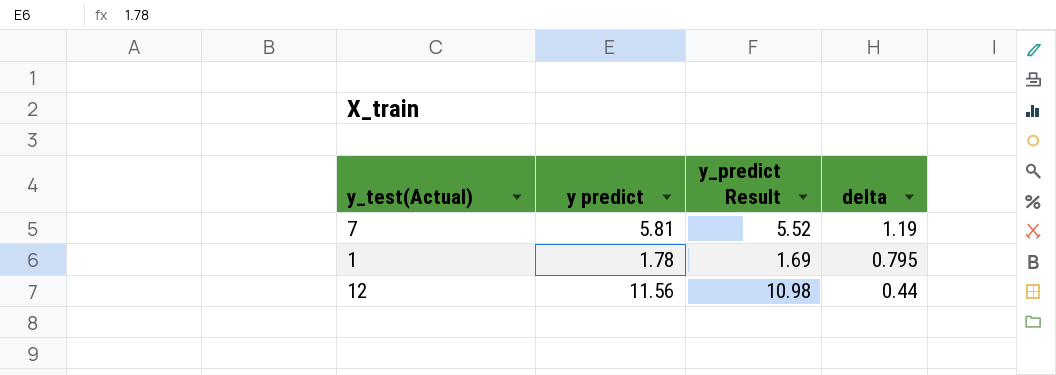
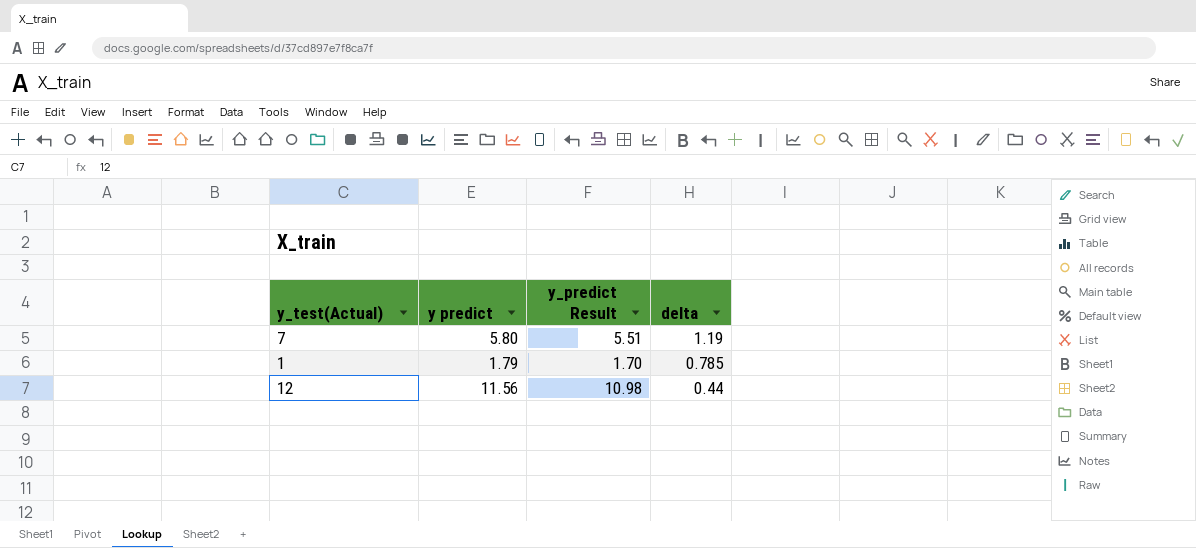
7 | y predict: 5.81 -> 5.80
7 | y_predict Result: 5.52 -> 5.51
1 | y predict: 1.78 -> 1.79
1 | y_predict Result: 1.69 -> 1.70
1 | delta: 0.795 -> 0.785

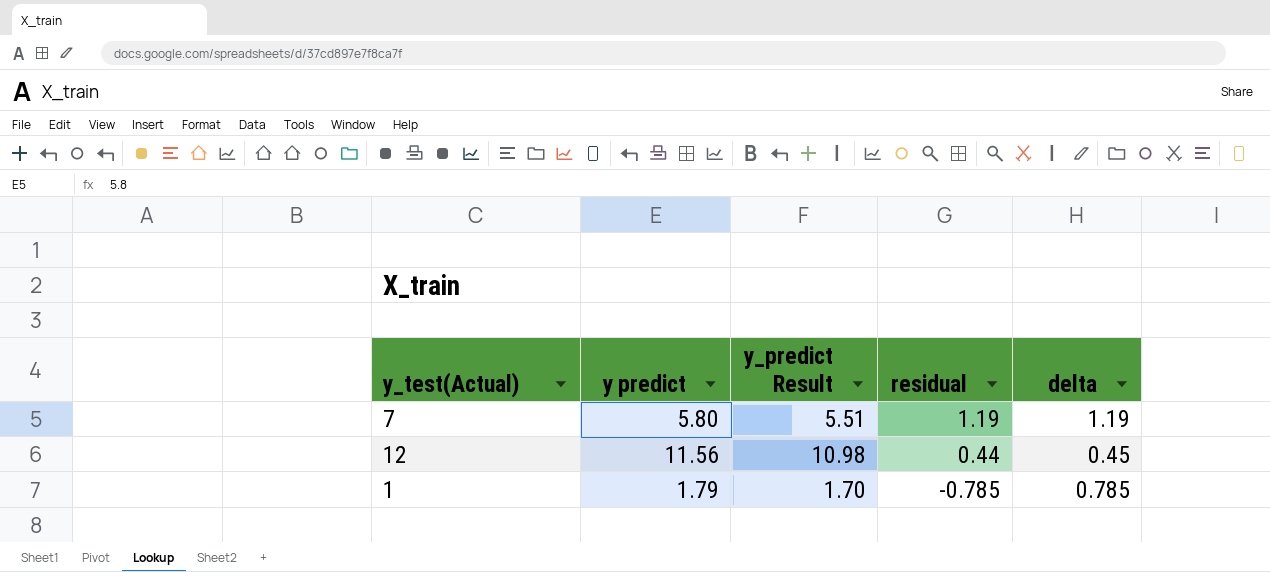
row order: delta descending -> residual descending
column residual | position: none -> 4
12 | delta: 0.44 -> 0.45

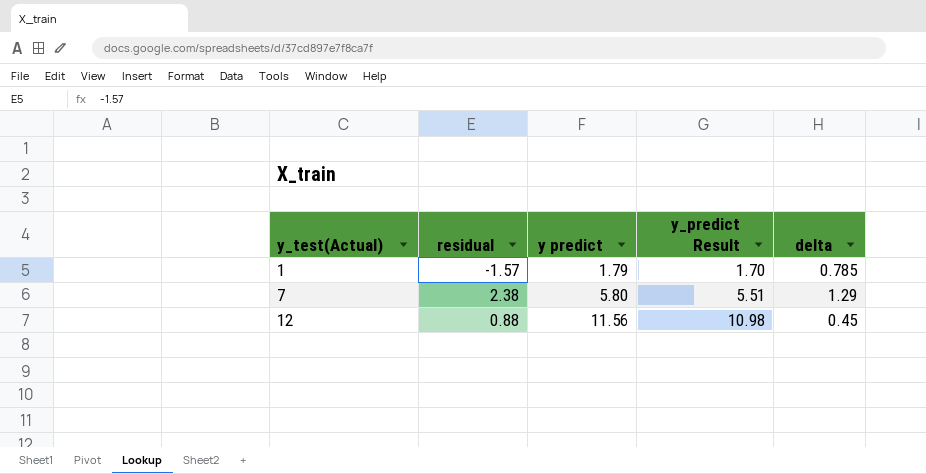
row order: residual descending -> y_test(Actual) ascending
column residual | position: 4 -> 2
1 | residual: -0.785 -> -1.57
7 | residual: 1.19 -> 2.38
7 | delta: 1.19 -> 1.29
12 | residual: 0.44 -> 0.88

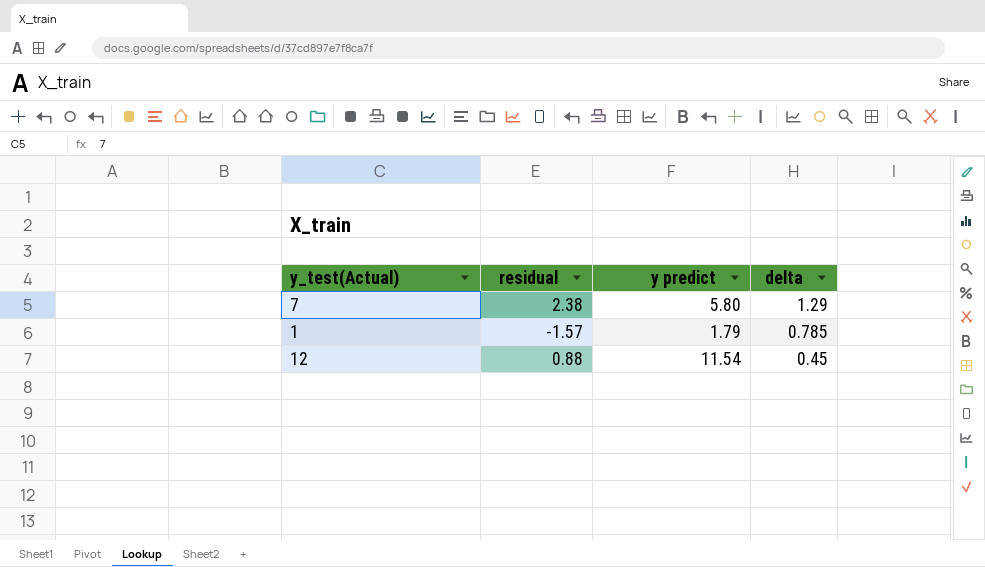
row order: y_test(Actual) ascending -> delta descending
column y_predict Result | formula: [y predict] * 0.95 -> none
12 | y predict: 11.56 -> 11.54

